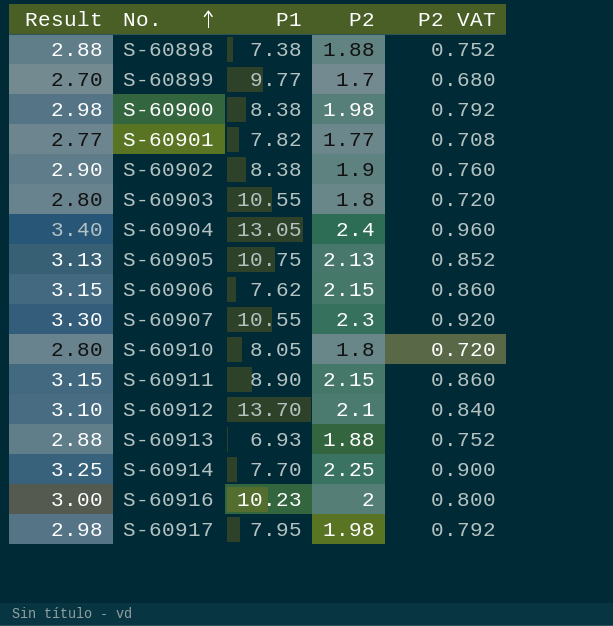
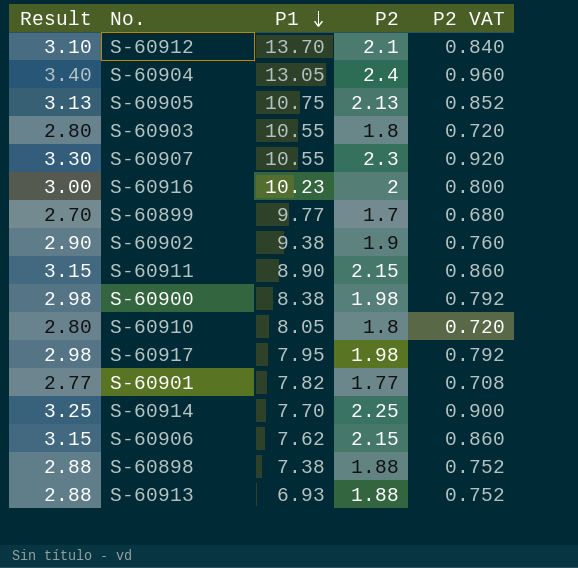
row order: No. ascending -> P1 descending
S-60902 | P1: 8.38 -> 9.38

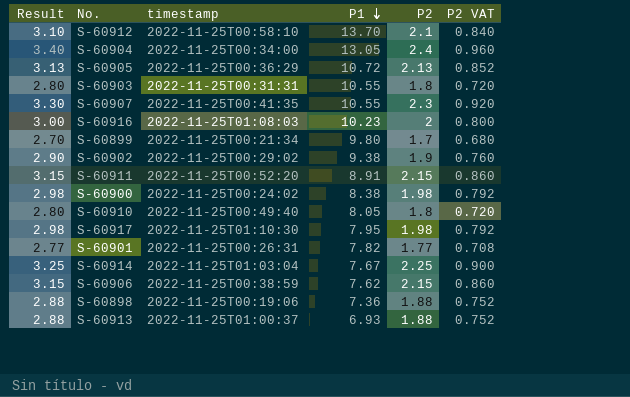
column timestamp | position: none -> 3
S-60905 | P1: 10.75 -> 10.72
S-60899 | P1: 9.77 -> 9.80
S-60911 | P1: 8.90 -> 8.91
S-60914 | P1: 7.70 -> 7.67
S-60898 | P1: 7.38 -> 7.36

